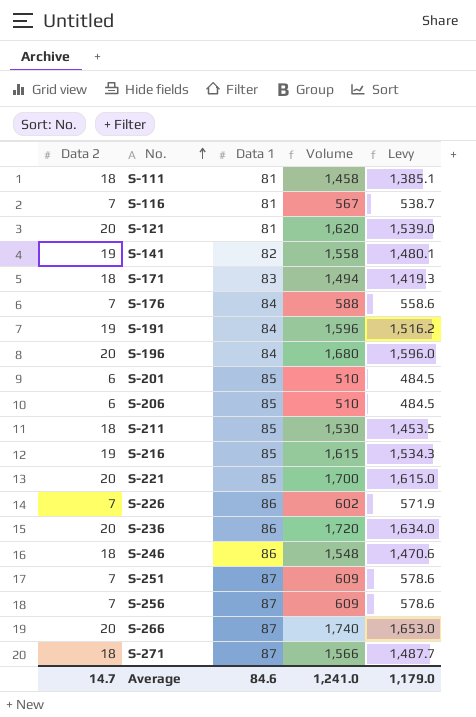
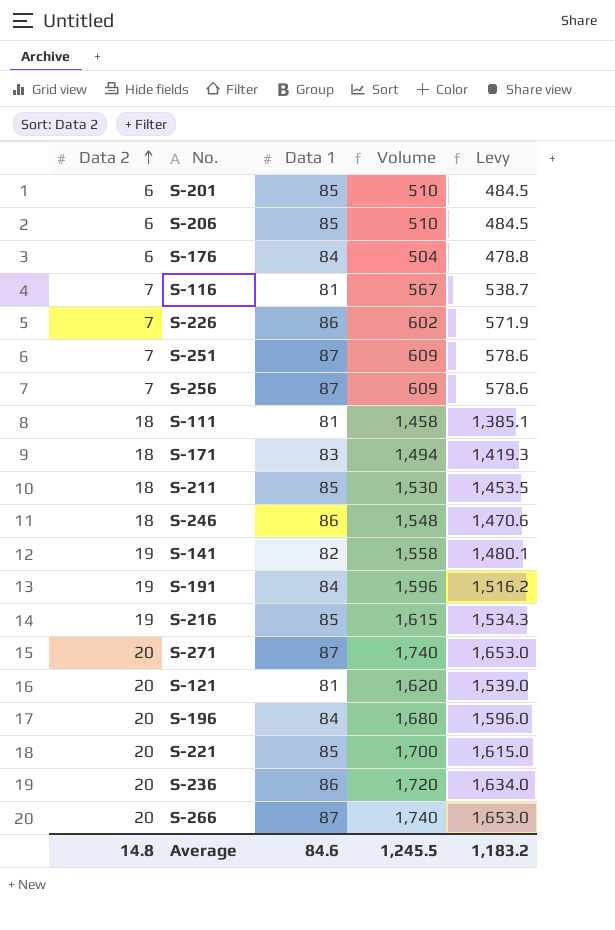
row order: No. ascending -> Data 2 ascending
S-176 | Data 2: 7 -> 6
S-176 | Volume: 588 -> 504
S-176 | Levy: 558.6 -> 478.8
S-271 | Data 2: 18 -> 20
S-271 | Volume: 1,566 -> 1,740
S-271 | Levy: 1,487.7 -> 1,653.0
Average | Data 2: 14.7 -> 14.8
Average | Volume: 1,241.0 -> 1,245.5
Average | Levy: 1,179.0 -> 1,183.2

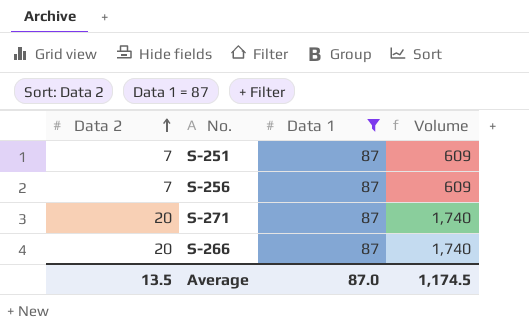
filter: none -> Data 1 = 87
column Levy | formula: [Volume] * 0.95 -> none
Average | Data 2: 14.8 -> 13.5
Average | Data 1: 84.6 -> 87.0
Average | Volume: 1,245.5 -> 1,174.5

